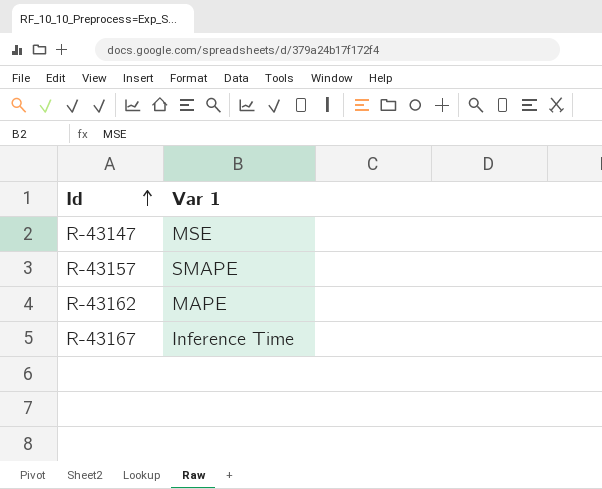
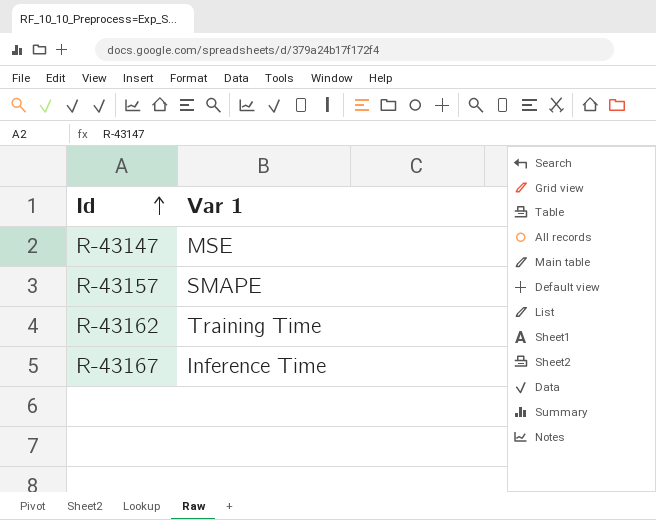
R-43162 | Var 1: MAPE -> Training Time

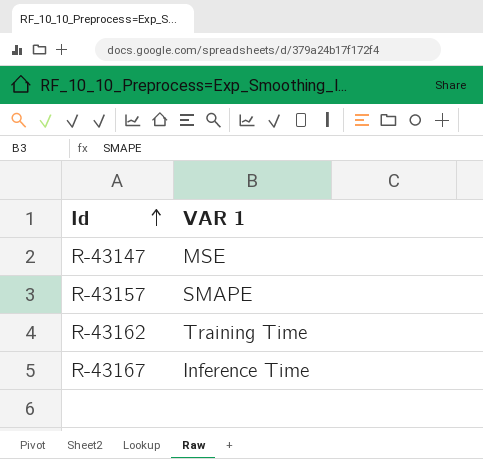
column name: Var 1 -> VAR 1

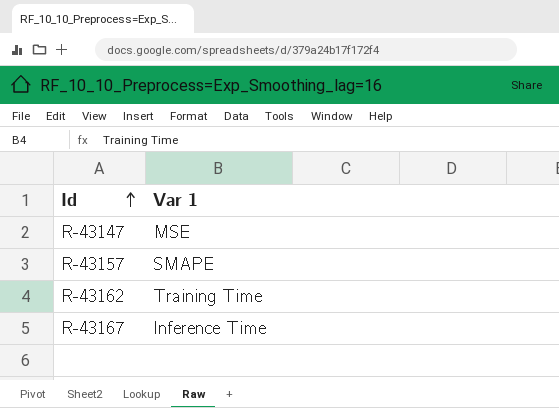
column name: VAR 1 -> Var 1

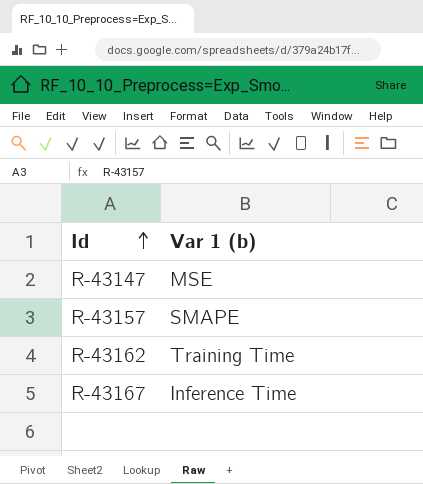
column name: Var 1 -> Var 1 (b)

